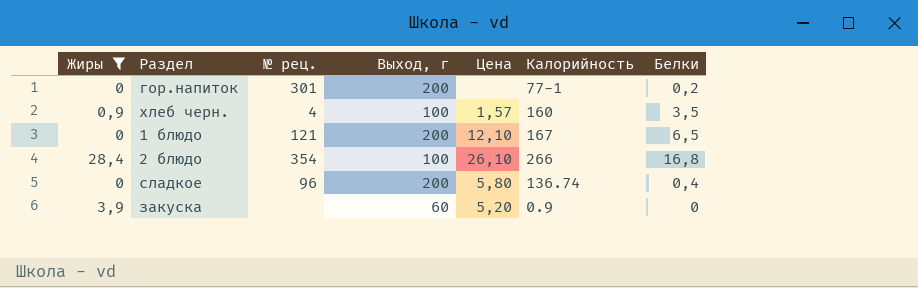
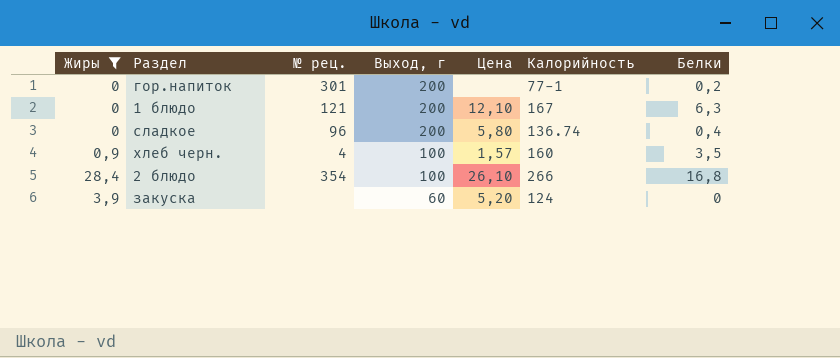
row order: none -> Выход, г descending
1 блюдо | Белки: 6,5 -> 6,3
закуска | Калорийность: 0.9 -> 124

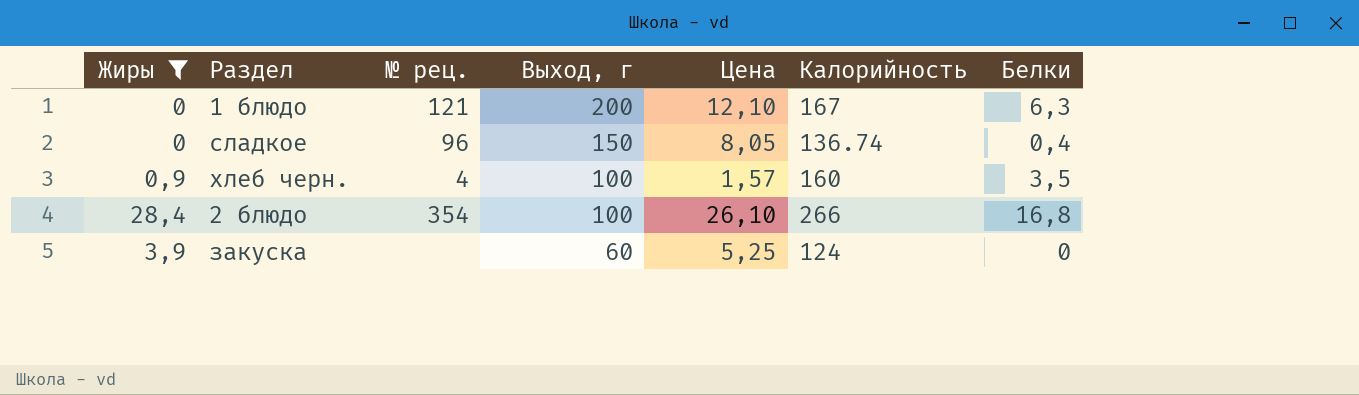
row гор.напиток: 0 | 301 | 200 | none | 77-1 | 0,2 -> none
сладкое | Выход, г: 200 -> 150
сладкое | Цена: 5,80 -> 8,05
закуска | Цена: 5,20 -> 5,25

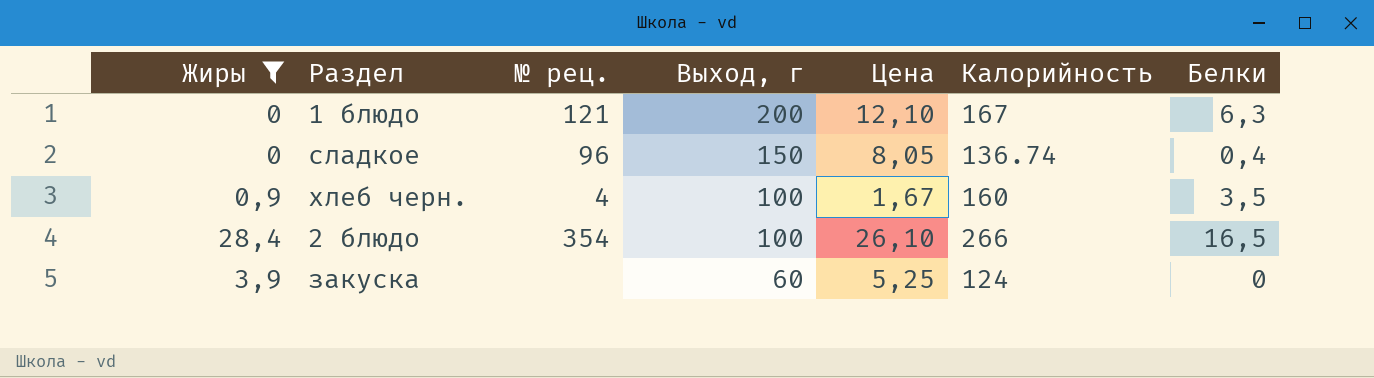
хлеб черн. | Цена: 1,57 -> 1,67
2 блюдо | Белки: 16,8 -> 16,5

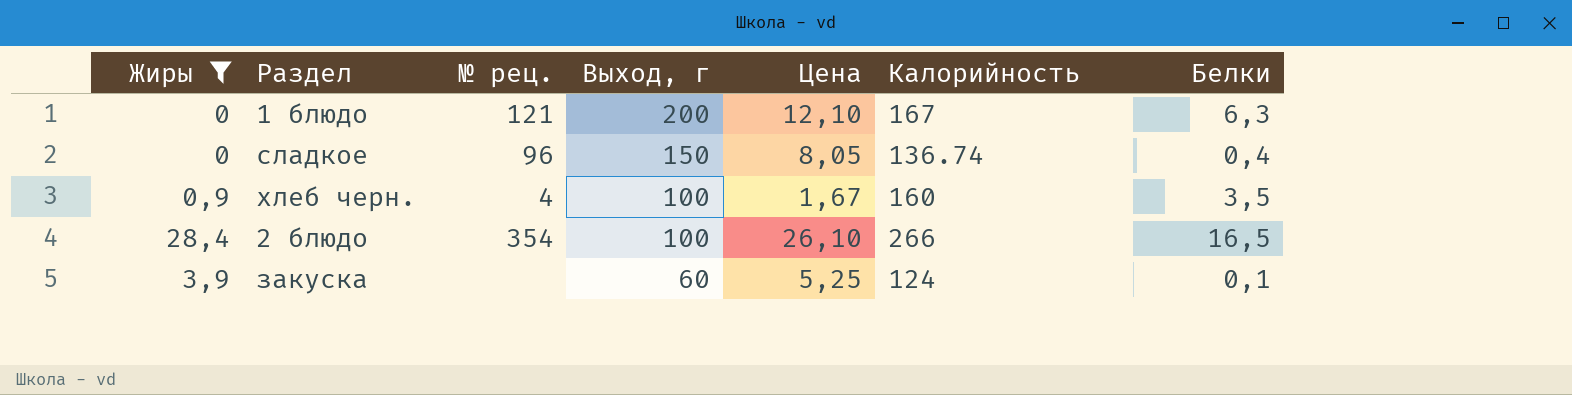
закуска | Белки: 0 -> 0,1

